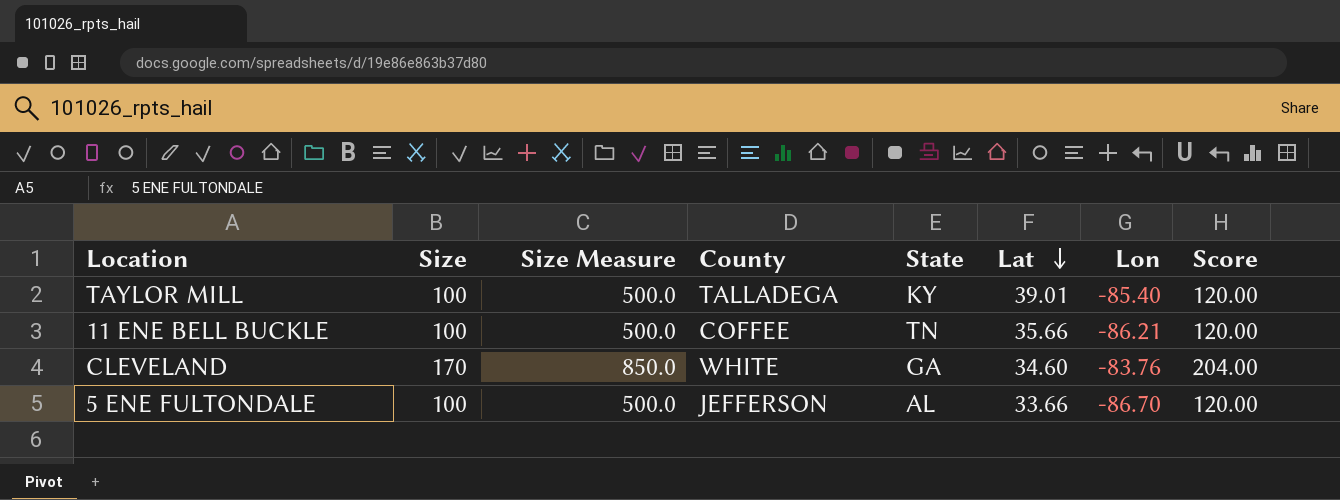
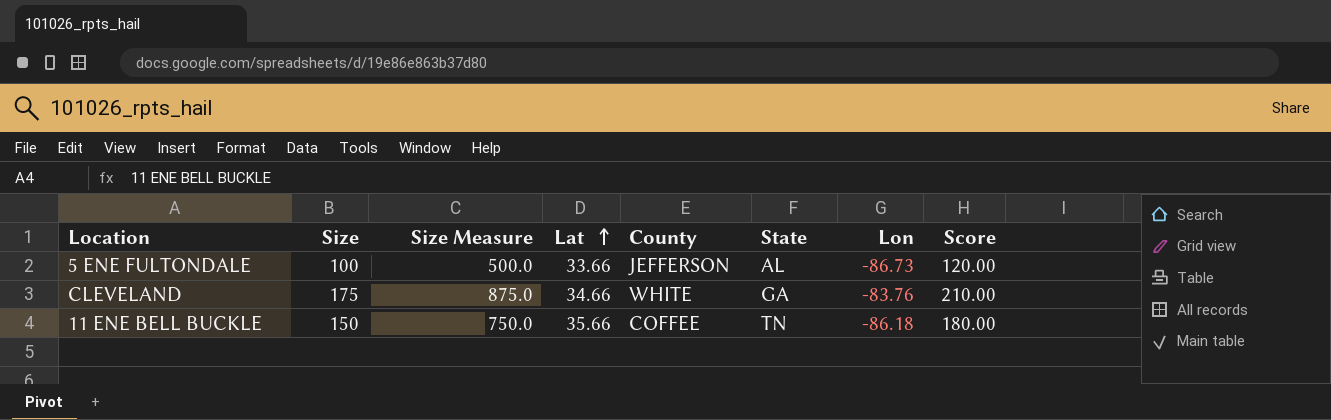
row order: Lat descending -> Lat ascending
column Lat | position: 6 -> 4
row TAYLOR MILL: 100 | 500.0 | TALLADEGA | KY | 39.01 | -85.40 | 120.00 -> none
5 ENE FULTONDALE | Lon: -86.70 -> -86.73
CLEVELAND | Size: 170 -> 175
CLEVELAND | Size Measure: 850.0 -> 875.0
CLEVELAND | Lat: 34.60 -> 34.66
CLEVELAND | Score: 204.00 -> 210.00
11 ENE BELL BUCKLE | Size: 100 -> 150
11 ENE BELL BUCKLE | Size Measure: 500.0 -> 750.0
11 ENE BELL BUCKLE | Lon: -86.21 -> -86.18
11 ENE BELL BUCKLE | Score: 120.00 -> 180.00

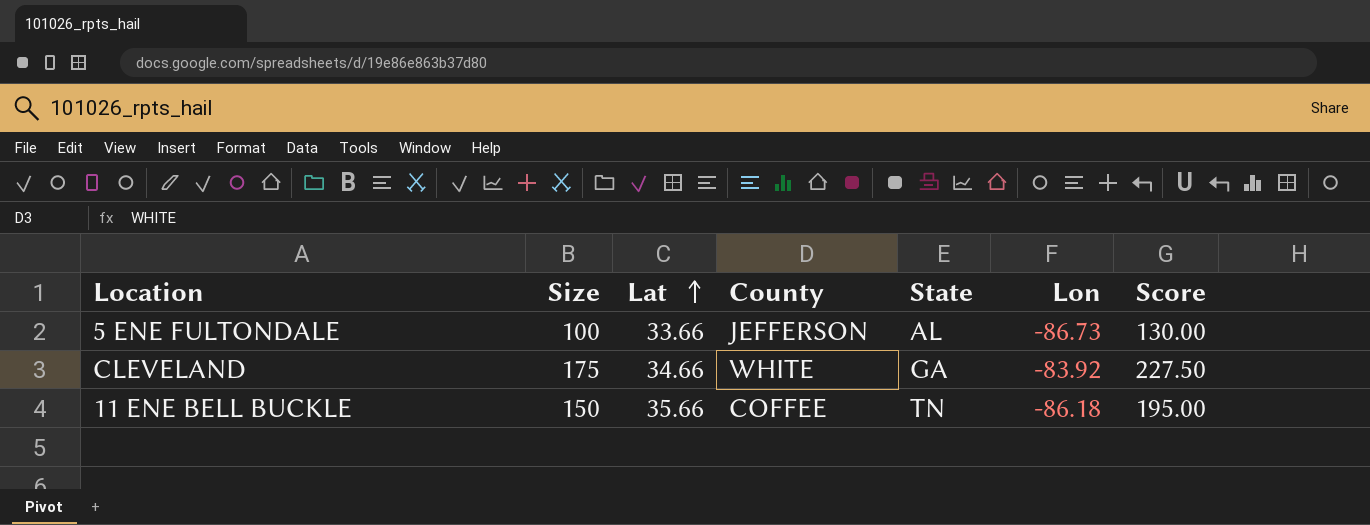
column Size Measure | formula: [Size] * 5 -> none
column Score | formula: [Size] * 1.2 -> [Size] * 1.3
CLEVELAND | Lon: -83.76 -> -83.92

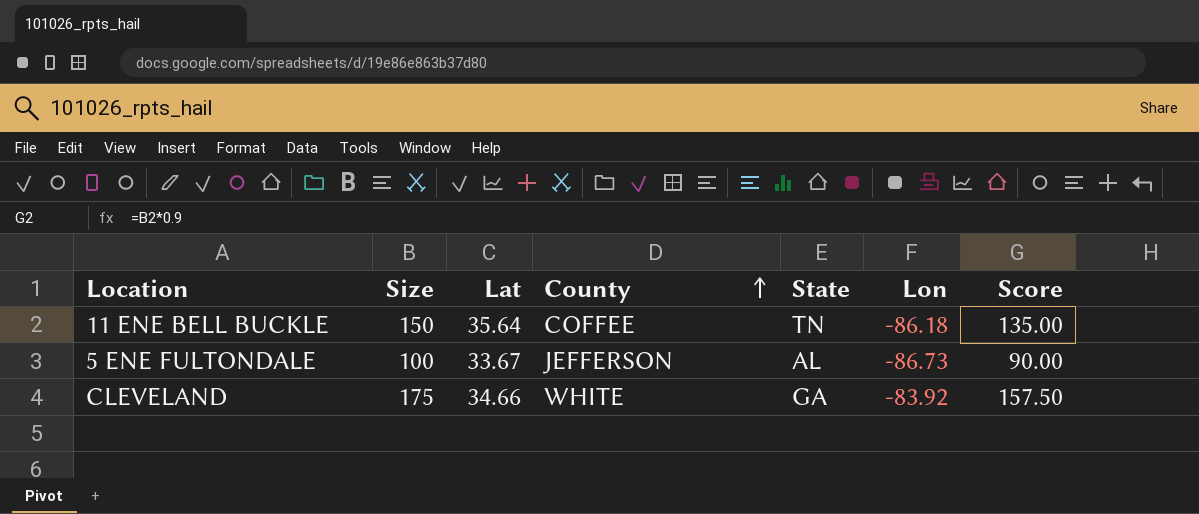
row order: Lat ascending -> County ascending
column Score | formula: [Size] * 1.3 -> [Size] * 0.9
11 ENE BELL BUCKLE | Lat: 35.66 -> 35.64
5 ENE FULTONDALE | Lat: 33.66 -> 33.67

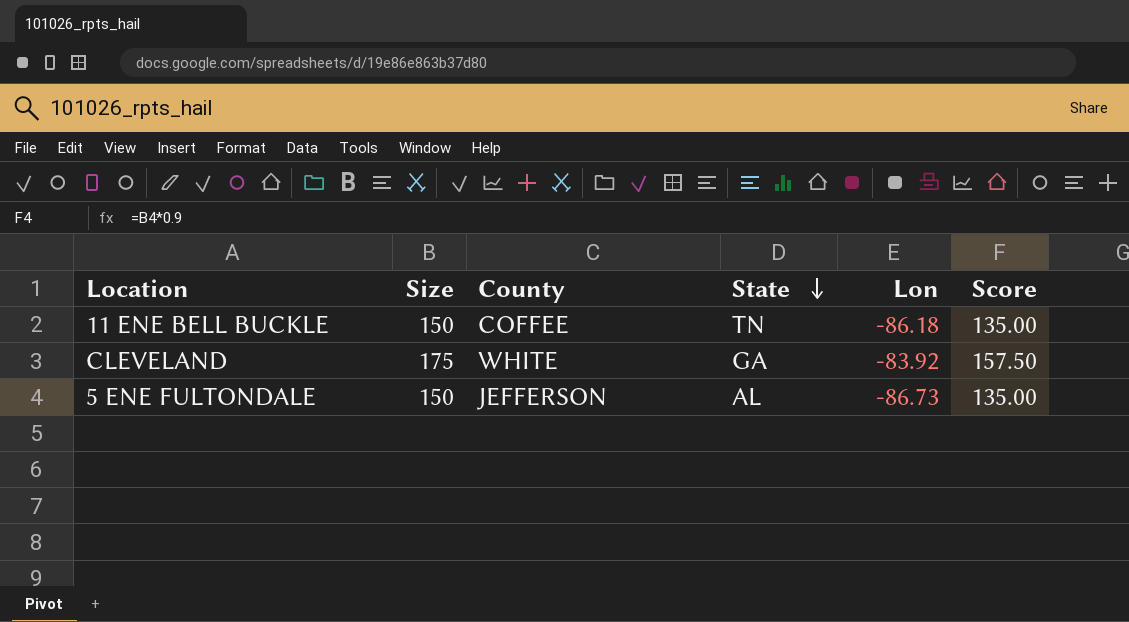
row order: County ascending -> State descending
column Lat | position: 3 -> none
5 ENE FULTONDALE | Size: 100 -> 150
5 ENE FULTONDALE | Score: 90.00 -> 135.00

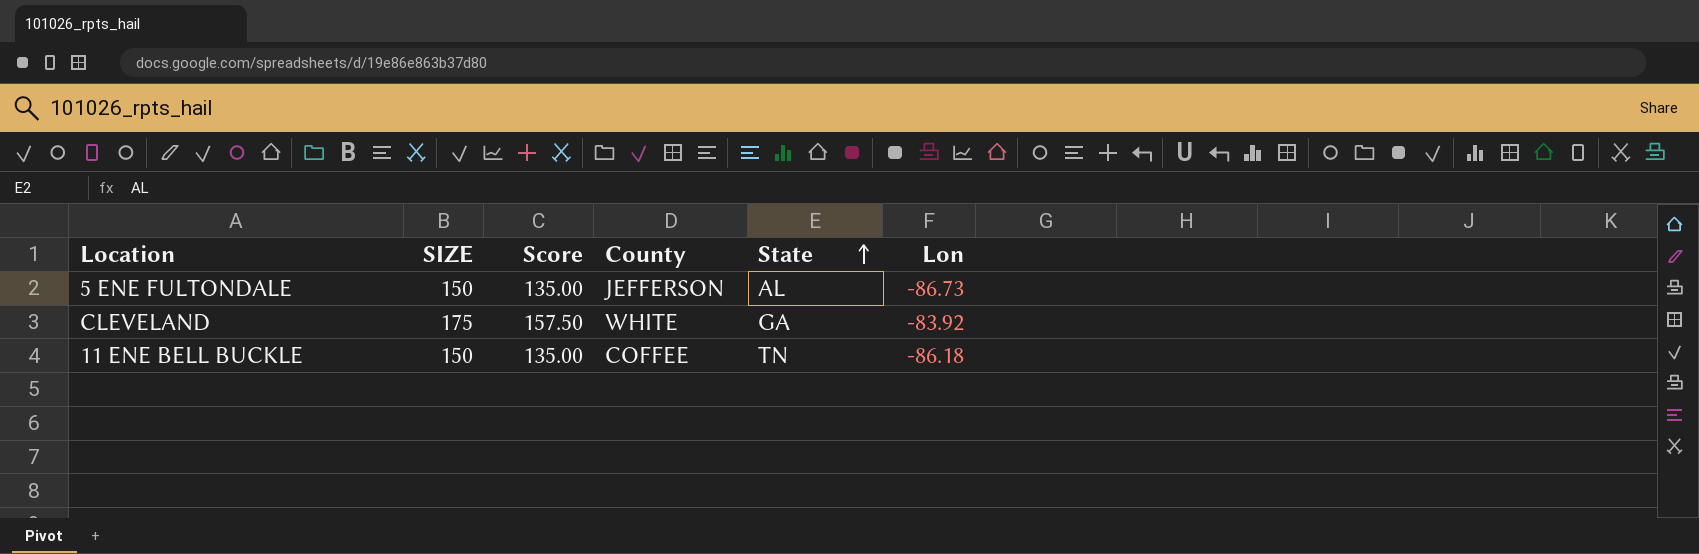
row order: State descending -> State ascending
column name: Size -> SIZE
column Score | position: 6 -> 3

